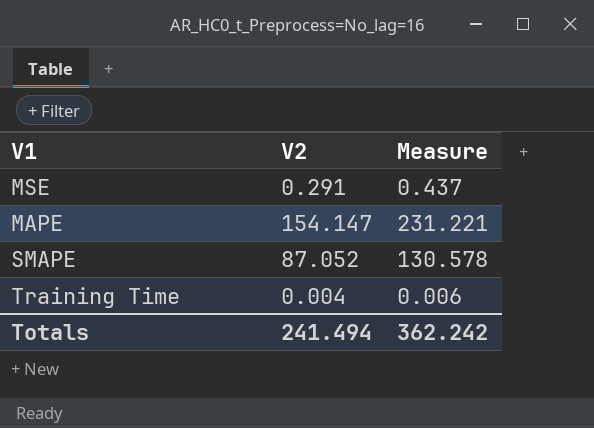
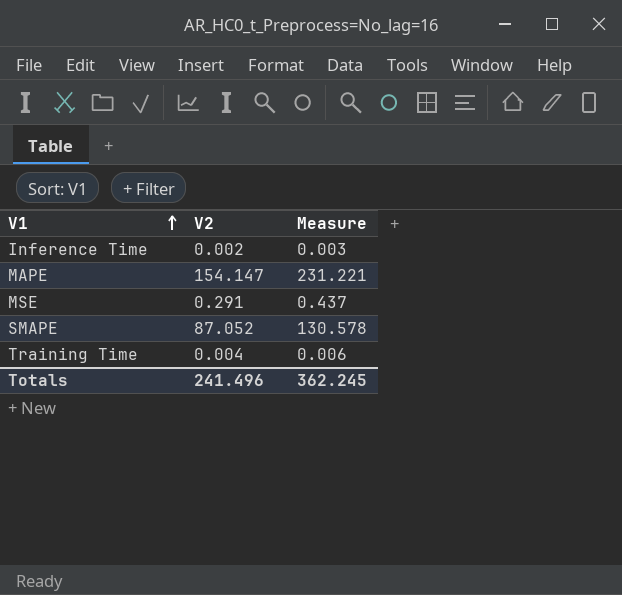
row order: none -> V1 ascending
row Inference Time: none -> 0.002 | 0.003
Totals | V2: 241.494 -> 241.496
Totals | Measure: 362.242 -> 362.245

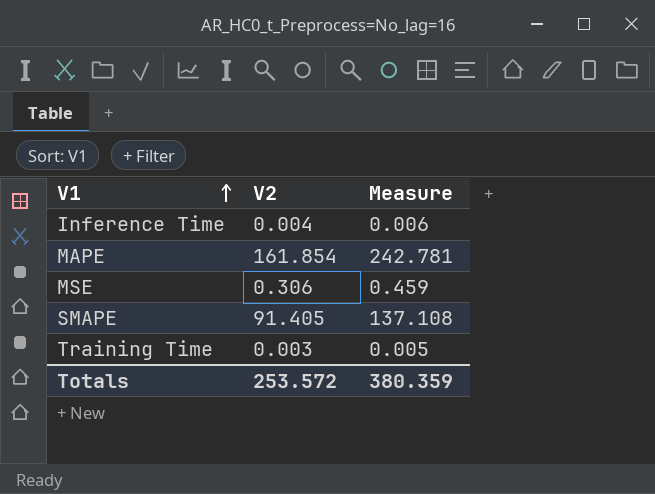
Inference Time | V2: 0.002 -> 0.004
Inference Time | Measure: 0.003 -> 0.006
MAPE | V2: 154.147 -> 161.854
MAPE | Measure: 231.221 -> 242.781
MSE | V2: 0.291 -> 0.306
MSE | Measure: 0.437 -> 0.459
SMAPE | V2: 87.052 -> 91.405
SMAPE | Measure: 130.578 -> 137.108
Training Time | V2: 0.004 -> 0.003
Training Time | Measure: 0.006 -> 0.005
Totals | V2: 241.496 -> 253.572
Totals | Measure: 362.245 -> 380.359

